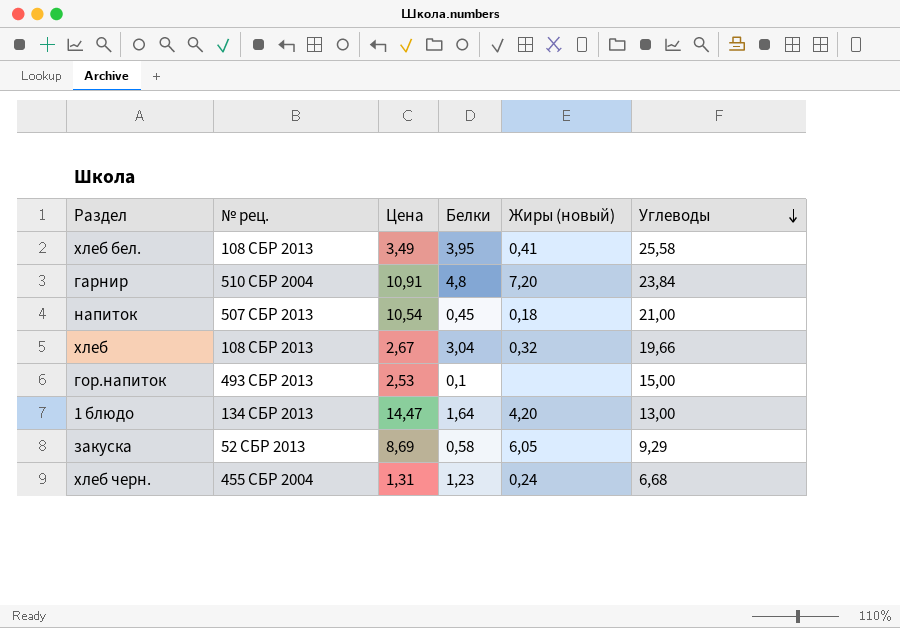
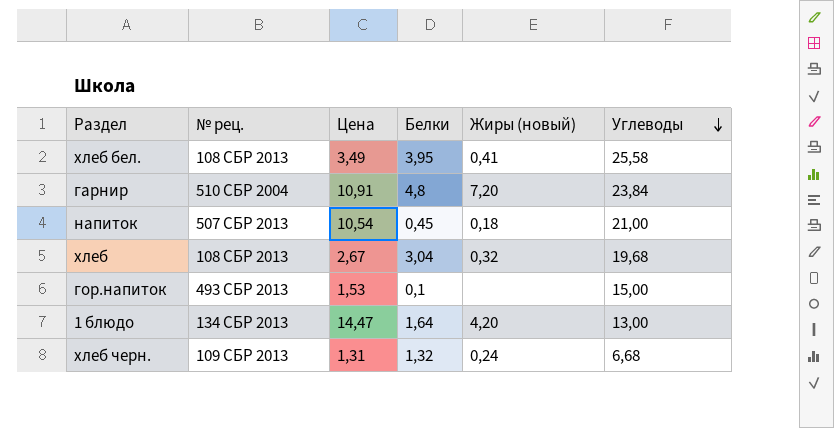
row закуска: 52 СБР 2013 | 8,69 | 0,58 | 6,05 | 9,29 -> none
хлеб | Углеводы: 19,66 -> 19,68
гор.напиток | Цена: 2,53 -> 1,53
хлеб черн. | № рец.: 455 СБР 2004 -> 109 СБР 2013
хлеб черн. | Белки: 1,23 -> 1,32

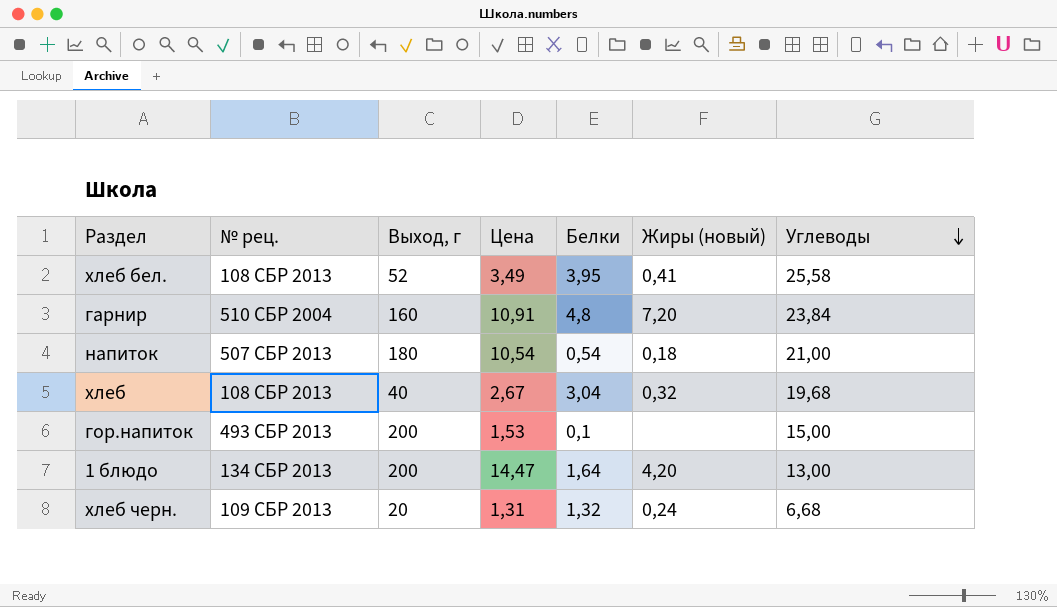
column Выход, г | position: none -> 3
напиток | Белки: 0,45 -> 0,54

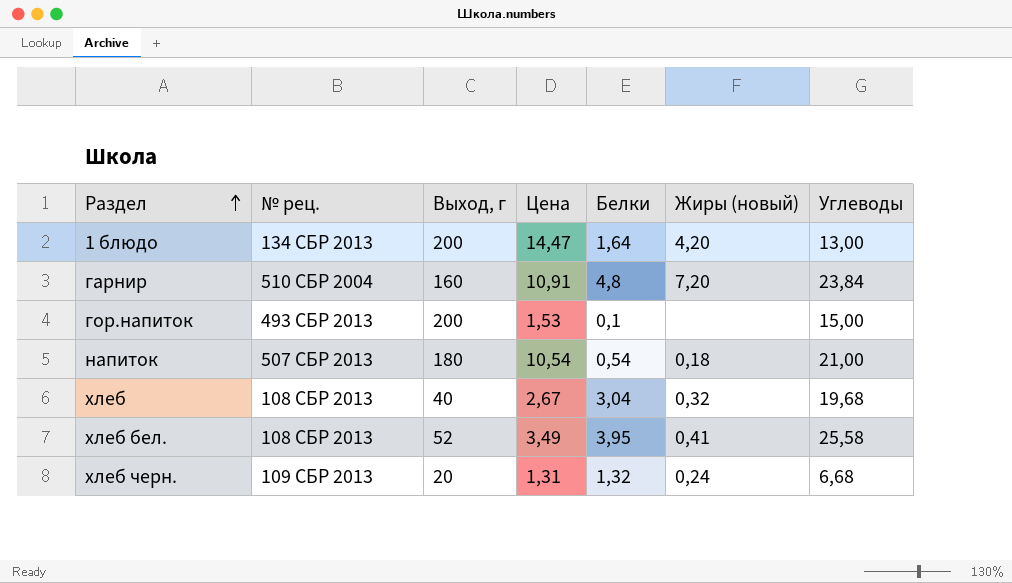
row order: Углеводы descending -> Раздел ascending

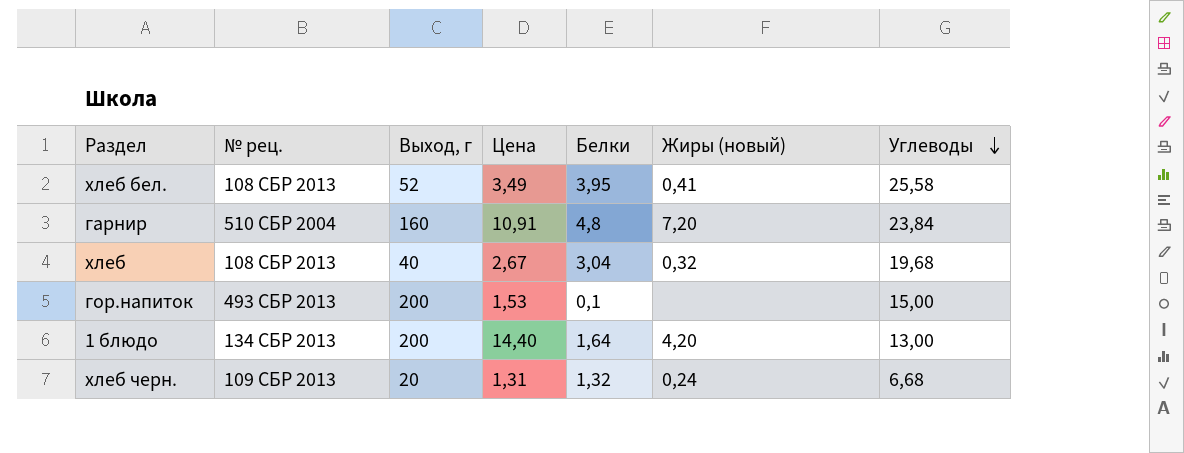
row order: Раздел ascending -> Углеводы descending
row напиток: 507 СБР 2013 | 180 | 10,54 | 0,54 | 0,18 | 21,00 -> none
1 блюдо | Цена: 14,47 -> 14,40

